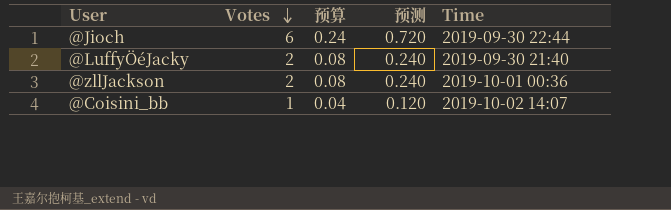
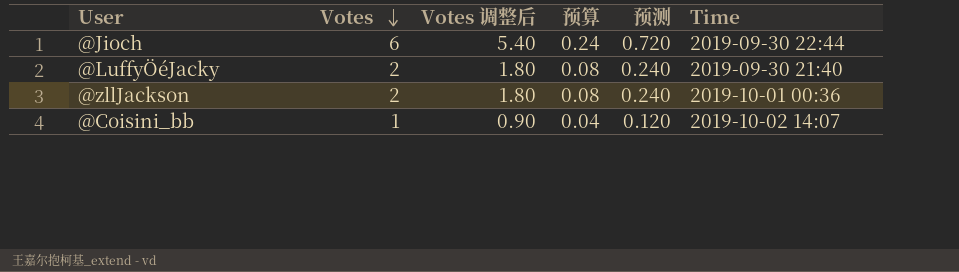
column Votes 调整后 | formula: none -> [Votes] * 0.9

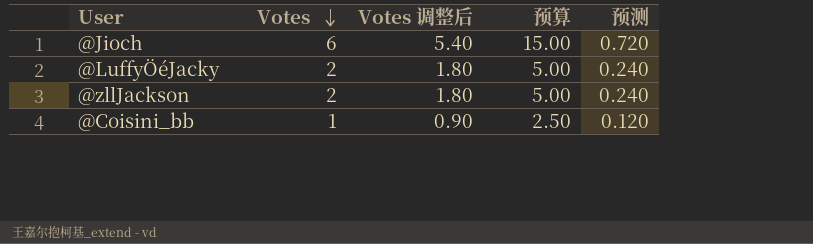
column Time | position: 6 -> none
column 预算 | formula: [Votes] * 0.04 -> [Votes] * 2.5

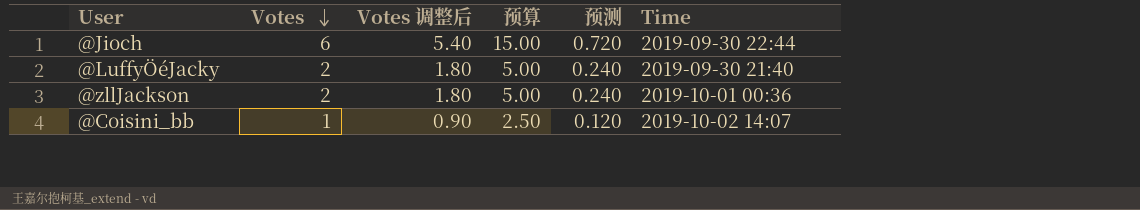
column Time | position: none -> 6

